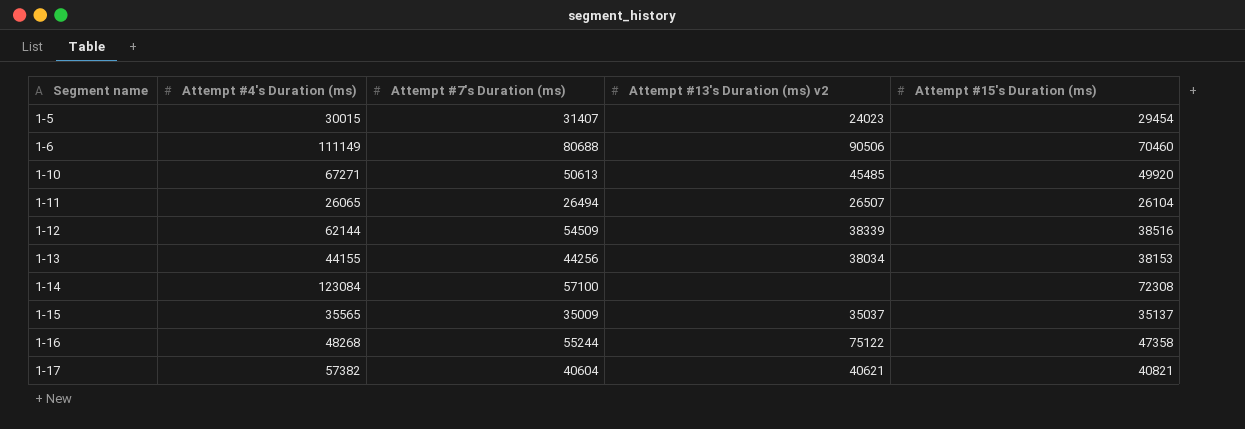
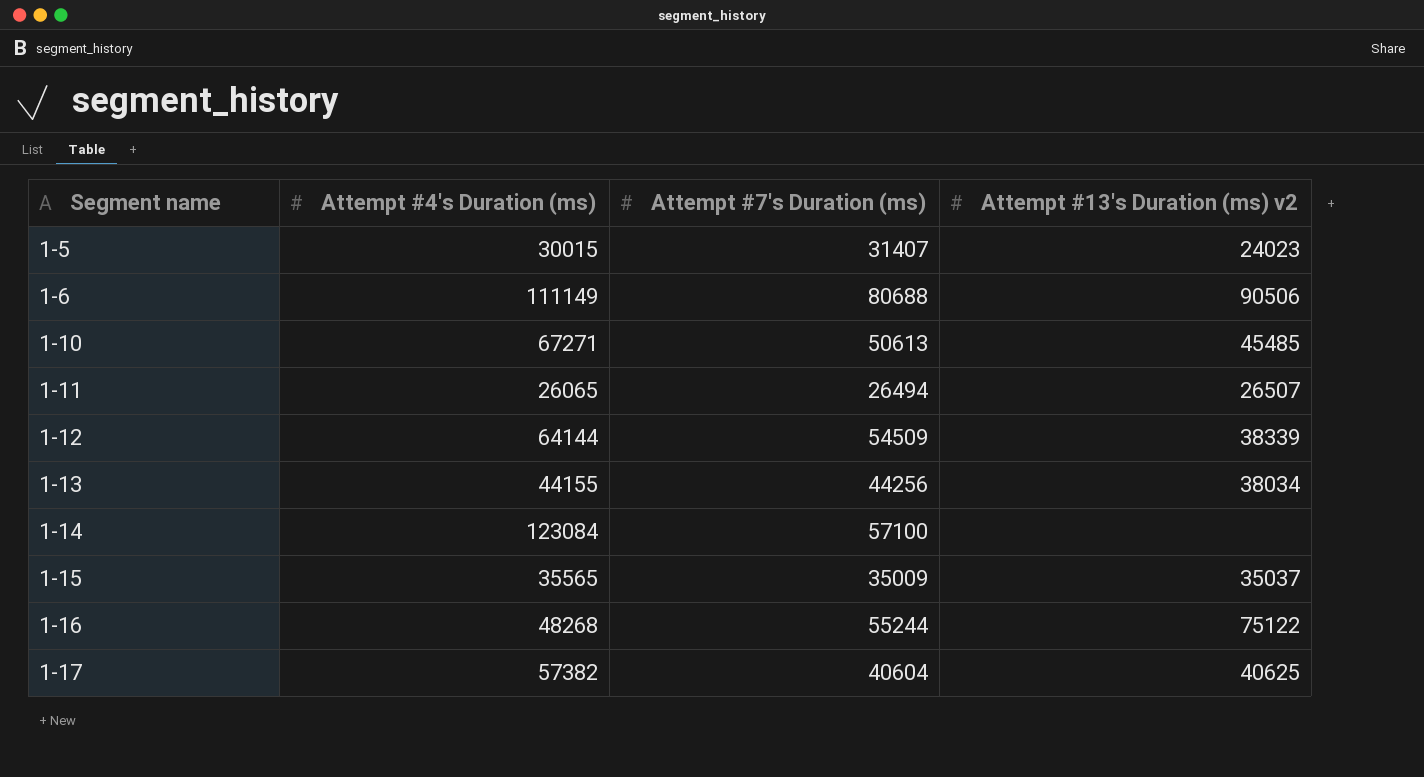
column Attempt #15's Duration (ms) | position: 5 -> none
1-12 | Attempt #4's Duration (ms): 62144 -> 64144
1-17 | Attempt #13's Duration (ms) v2: 40621 -> 40625

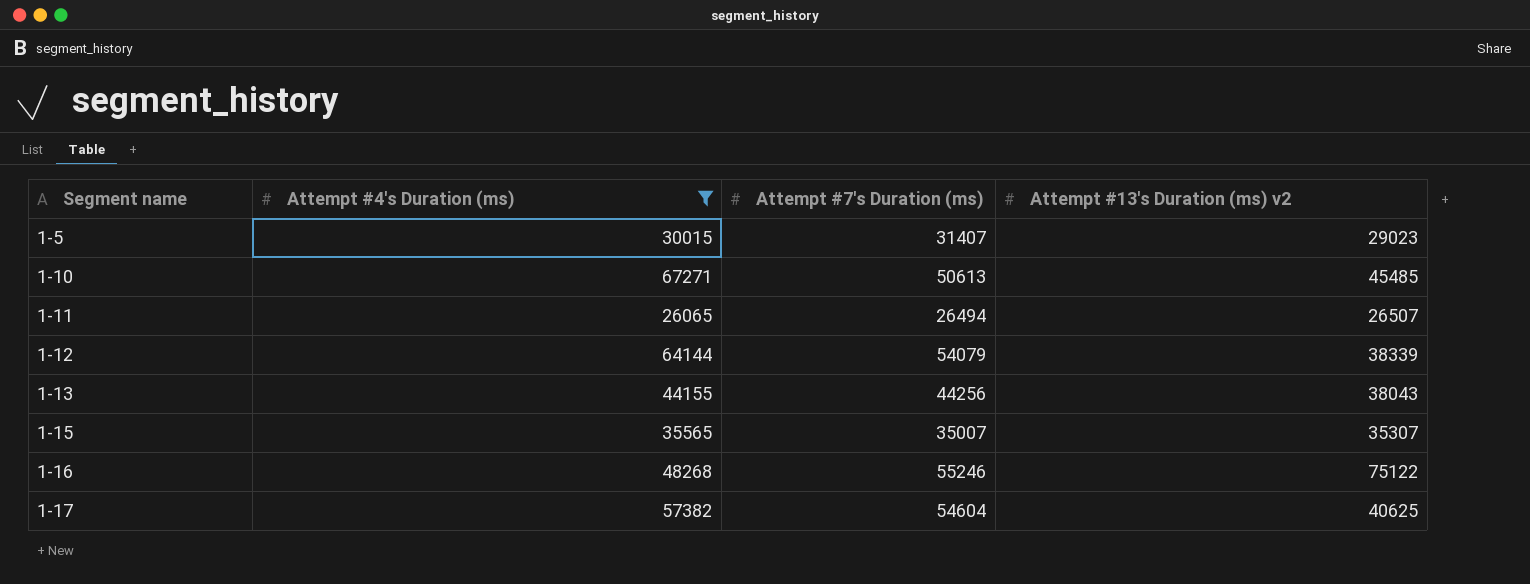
filter: none -> Attempt #4's Duration (ms) <= 67271
1-5 | Attempt #13's Duration (ms) v2: 24023 -> 29023
1-12 | Attempt #7's Duration (ms): 54509 -> 54079
1-13 | Attempt #13's Duration (ms) v2: 38034 -> 38043
1-15 | Attempt #7's Duration (ms): 35009 -> 35007
1-15 | Attempt #13's Duration (ms) v2: 35037 -> 35307
1-16 | Attempt #7's Duration (ms): 55244 -> 55246
1-17 | Attempt #7's Duration (ms): 40604 -> 54604

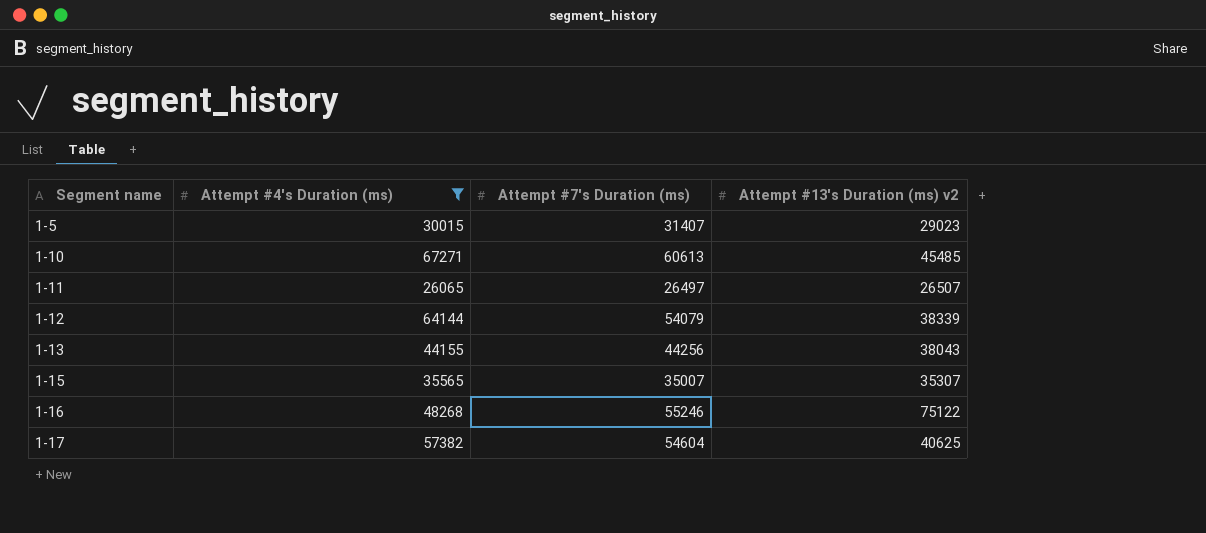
1-10 | Attempt #7's Duration (ms): 50613 -> 60613
1-11 | Attempt #7's Duration (ms): 26494 -> 26497

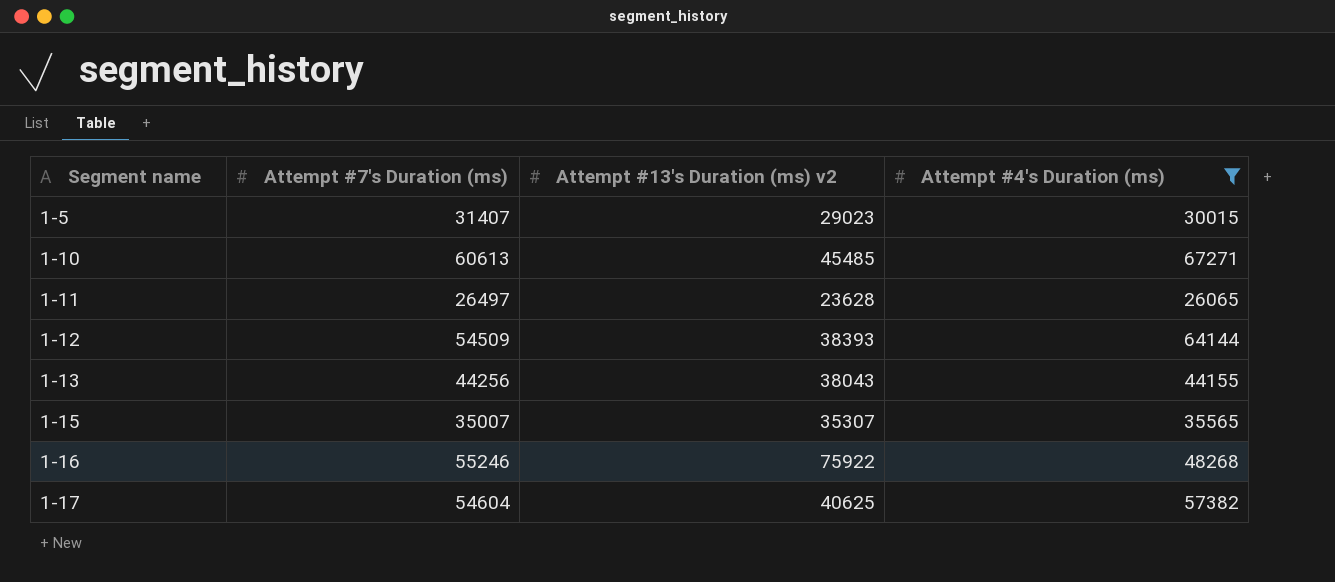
column Attempt #4's Duration (ms) | position: 2 -> 4
1-11 | Attempt #13's Duration (ms) v2: 26507 -> 23628
1-12 | Attempt #7's Duration (ms): 54079 -> 54509
1-12 | Attempt #13's Duration (ms) v2: 38339 -> 38393
1-16 | Attempt #13's Duration (ms) v2: 75122 -> 75922

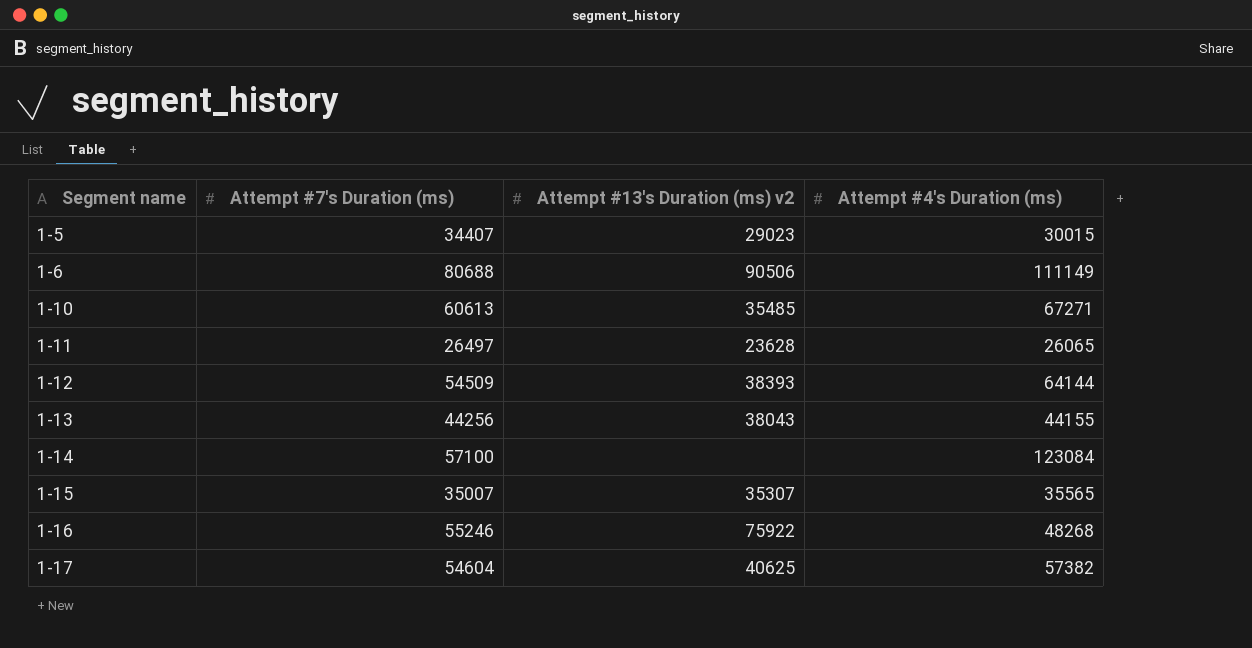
filter: Attempt #4's Duration (ms) <= 67271 -> none
1-5 | Attempt #7's Duration (ms): 31407 -> 34407
1-10 | Attempt #13's Duration (ms) v2: 45485 -> 35485

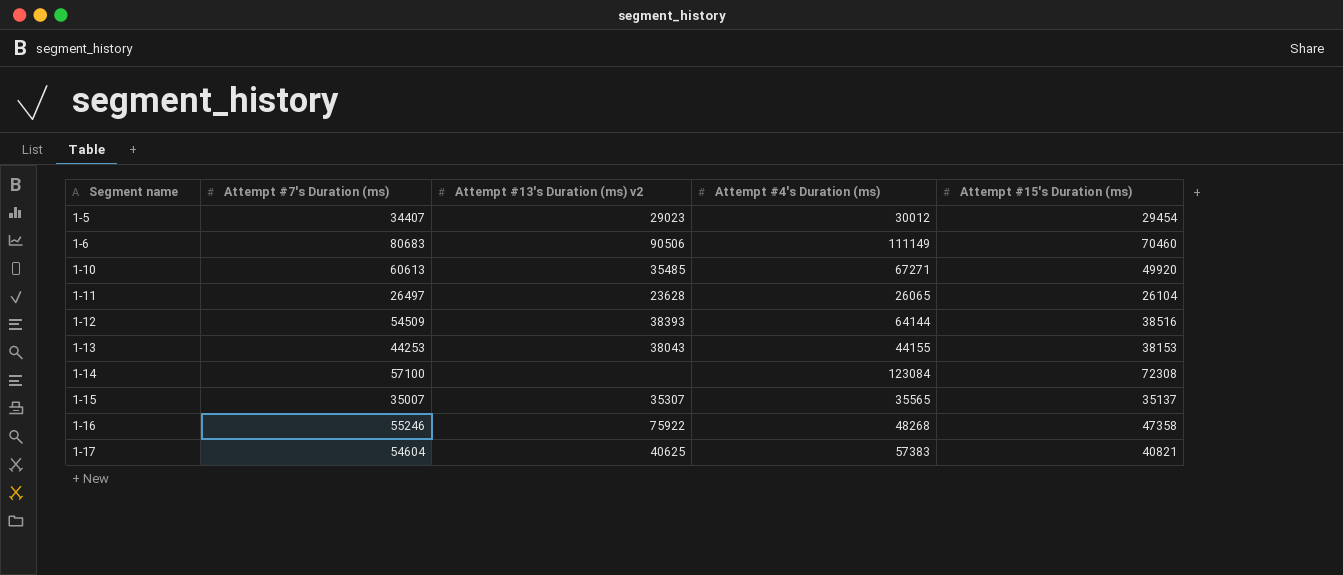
column Attempt #15's Duration (ms) | position: none -> 5
1-5 | Attempt #4's Duration (ms): 30015 -> 30012
1-6 | Attempt #7's Duration (ms): 80688 -> 80683
1-13 | Attempt #7's Duration (ms): 44256 -> 44253
1-17 | Attempt #4's Duration (ms): 57382 -> 57383

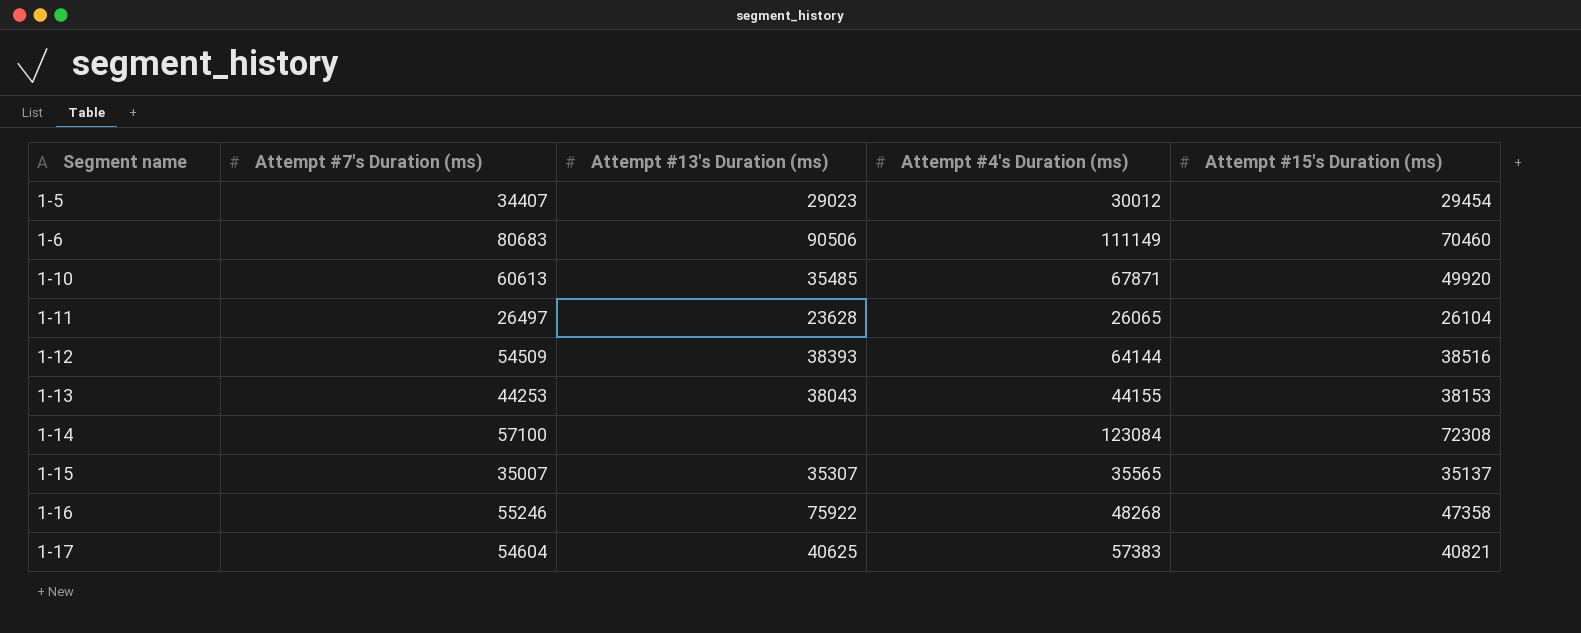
column name: Attempt #13's Duration (ms) v2 -> Attempt #13's Duration (ms)
1-10 | Attempt #4's Duration (ms): 67271 -> 67871

